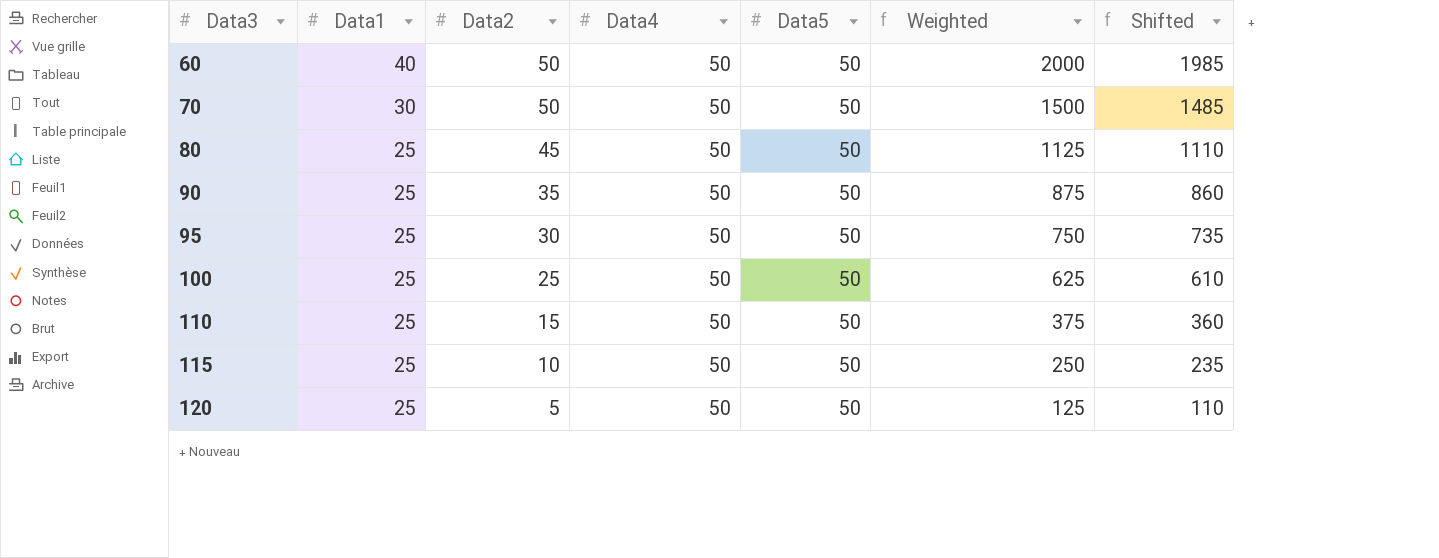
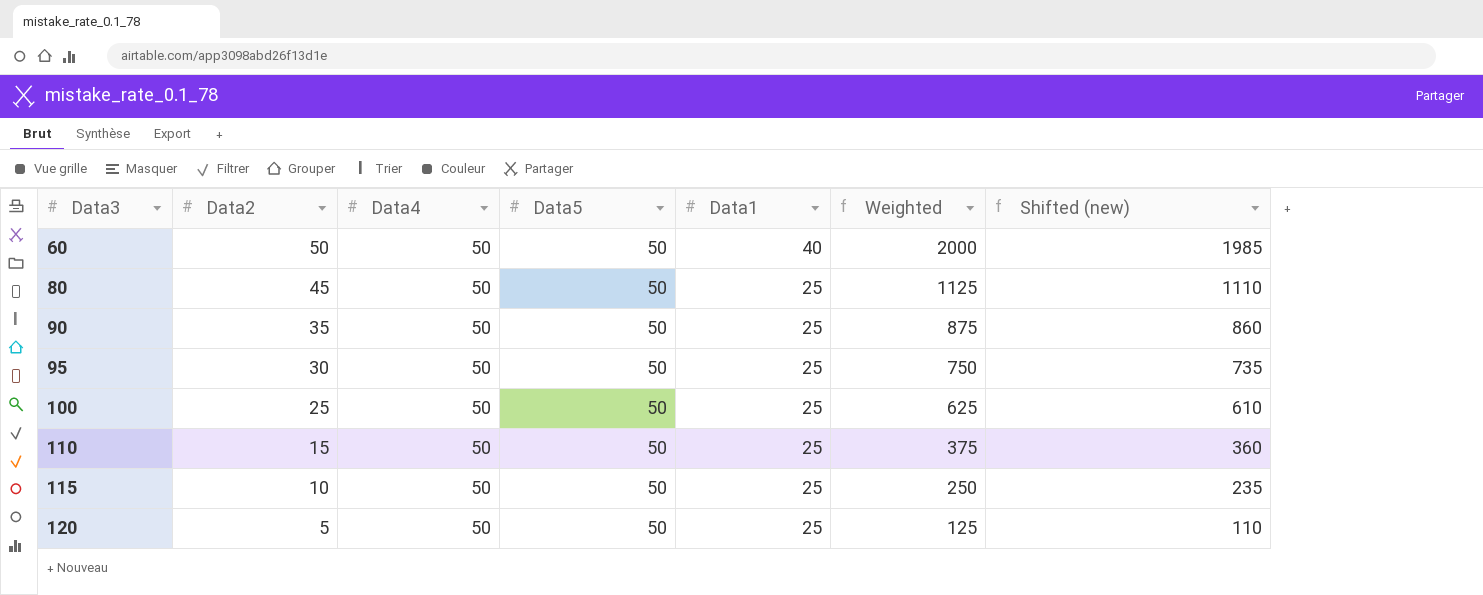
column Data1 | position: 2 -> 5
column name: Shifted -> Shifted (new)
row 70: 30 | 50 | 50 | 50 | 1500 | 1485 -> none

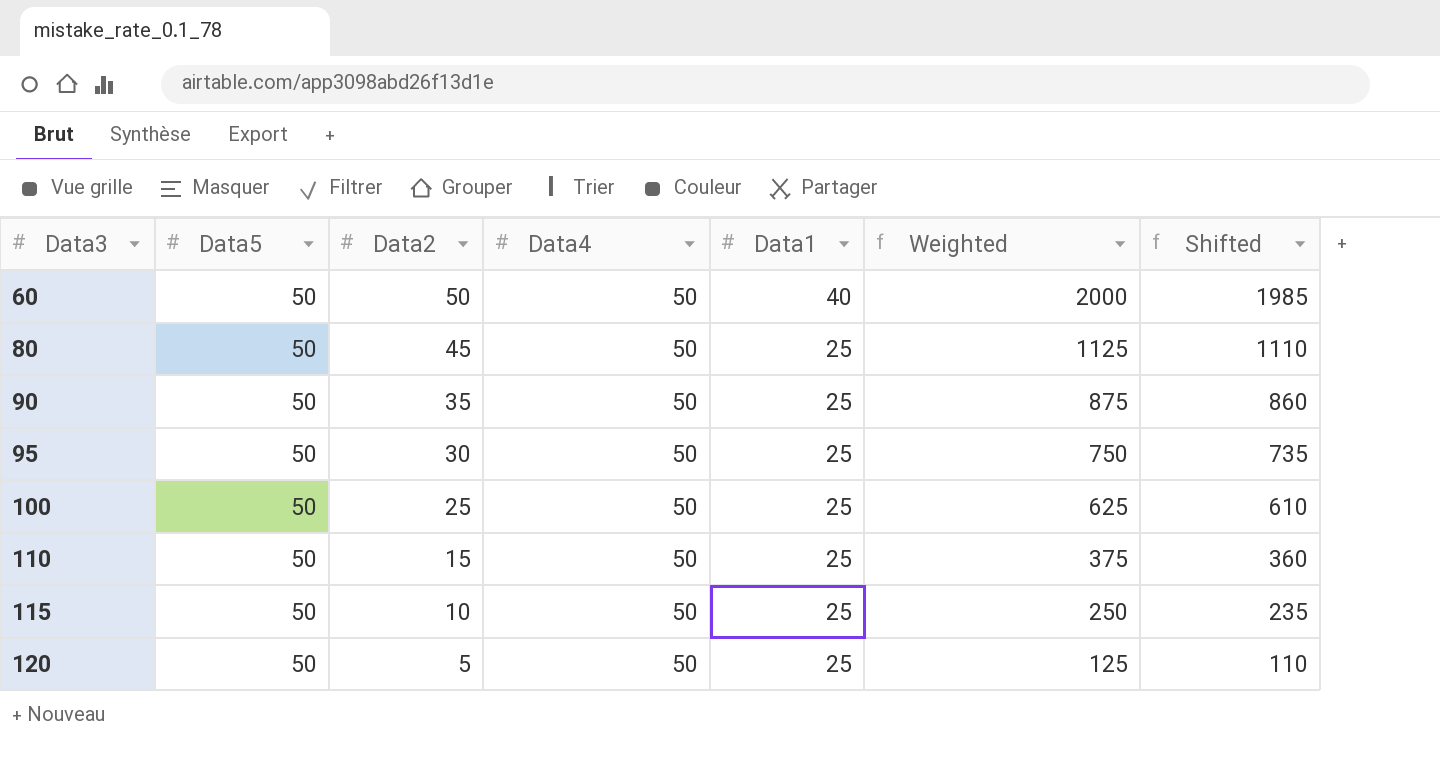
column Data5 | position: 4 -> 2
column name: Shifted (new) -> Shifted

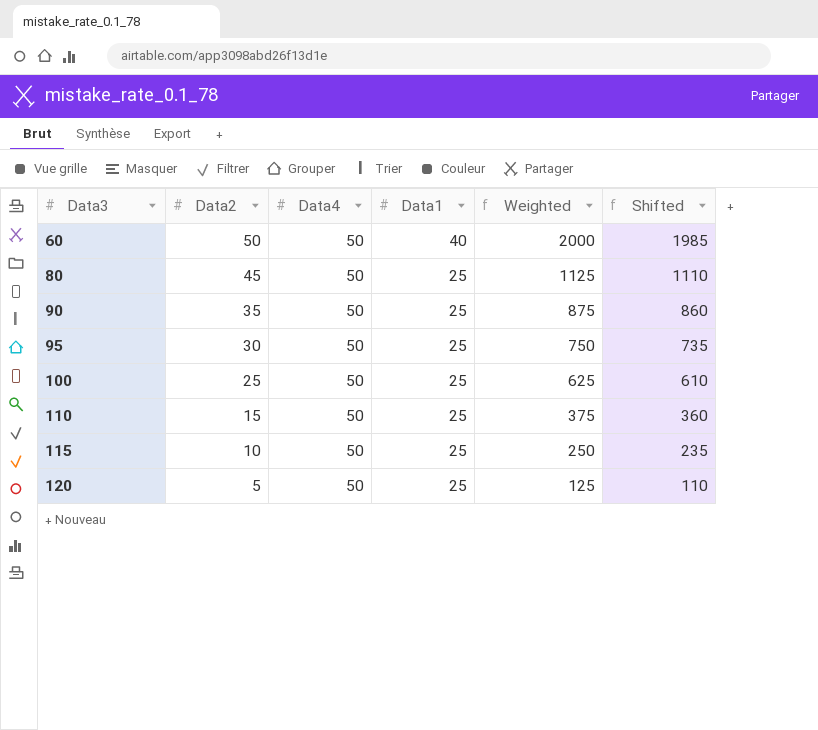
column Data5 | position: 2 -> none

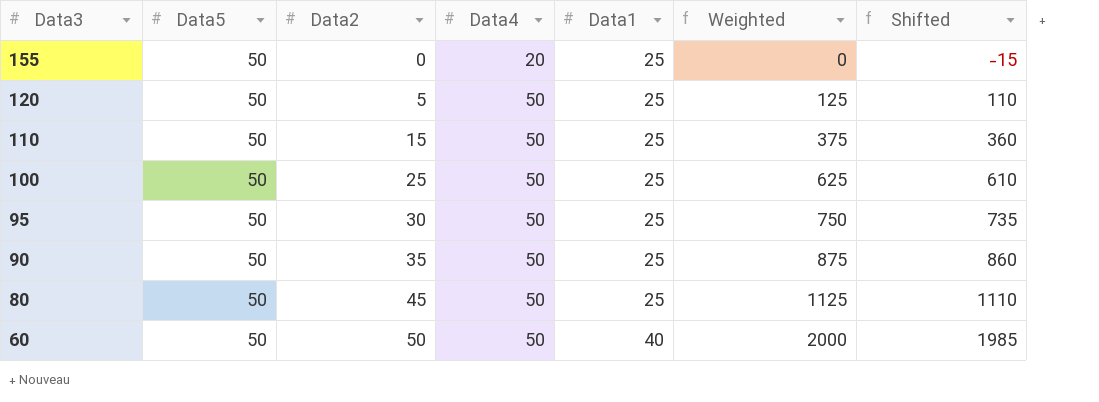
row order: Data3 ascending -> Data3 descending
column Data5 | position: none -> 2
row 115: 10 | 50 | 25 | 250 | 235 -> none
row 155: none -> 50 | 0 | 20 | 25 | 0 | -15

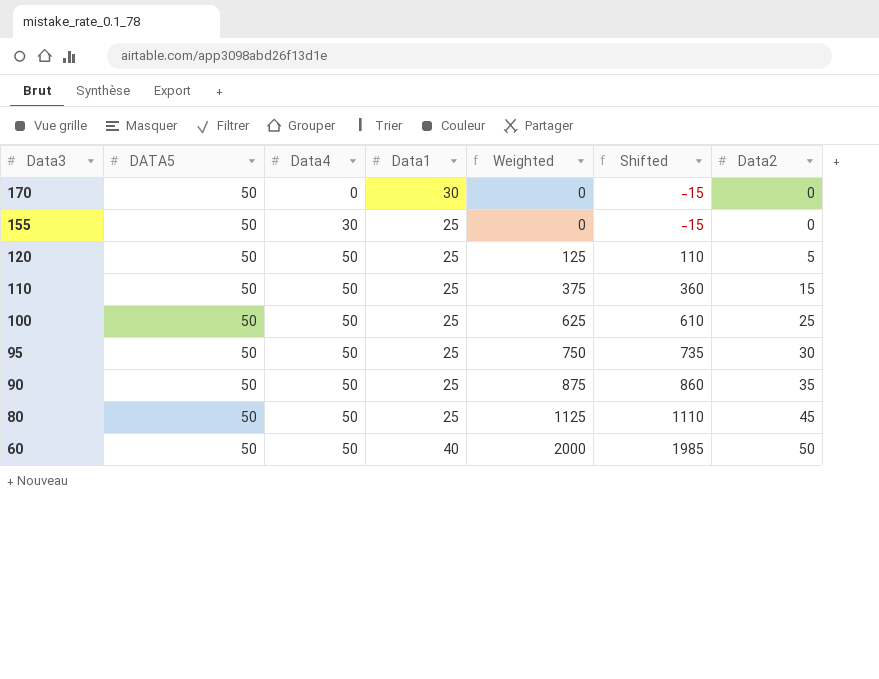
column name: Data5 -> DATA5
column Data2 | position: 3 -> 7
row 170: none -> 50 | 0 | 30 | 0 | -15 | 0
155 | Data4: 20 -> 30

